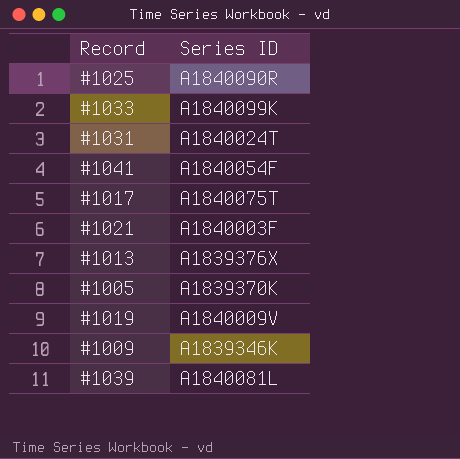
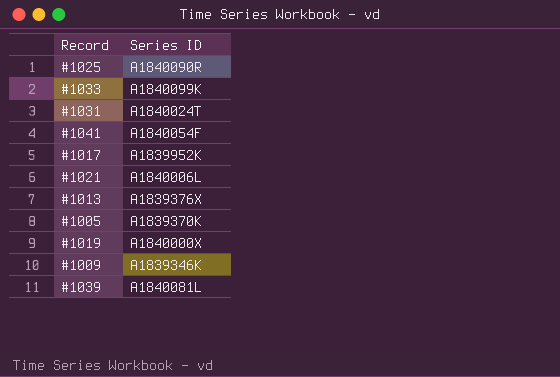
#1017 | Series ID: A1840075T -> A1839952K
#1021 | Series ID: A1840003F -> A1840006L
#1019 | Series ID: A1840009V -> A1840000X

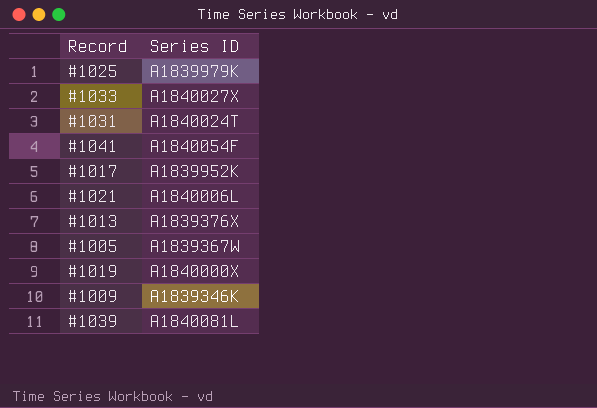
#1025 | Series ID: A1840090R -> A1839979K
#1033 | Series ID: A1840099K -> A1840027X
#1005 | Series ID: A1839370K -> A1839367W

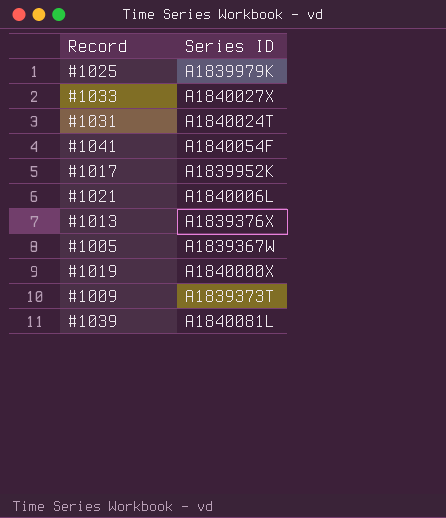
#1009 | Series ID: A1839346K -> A1839373T

